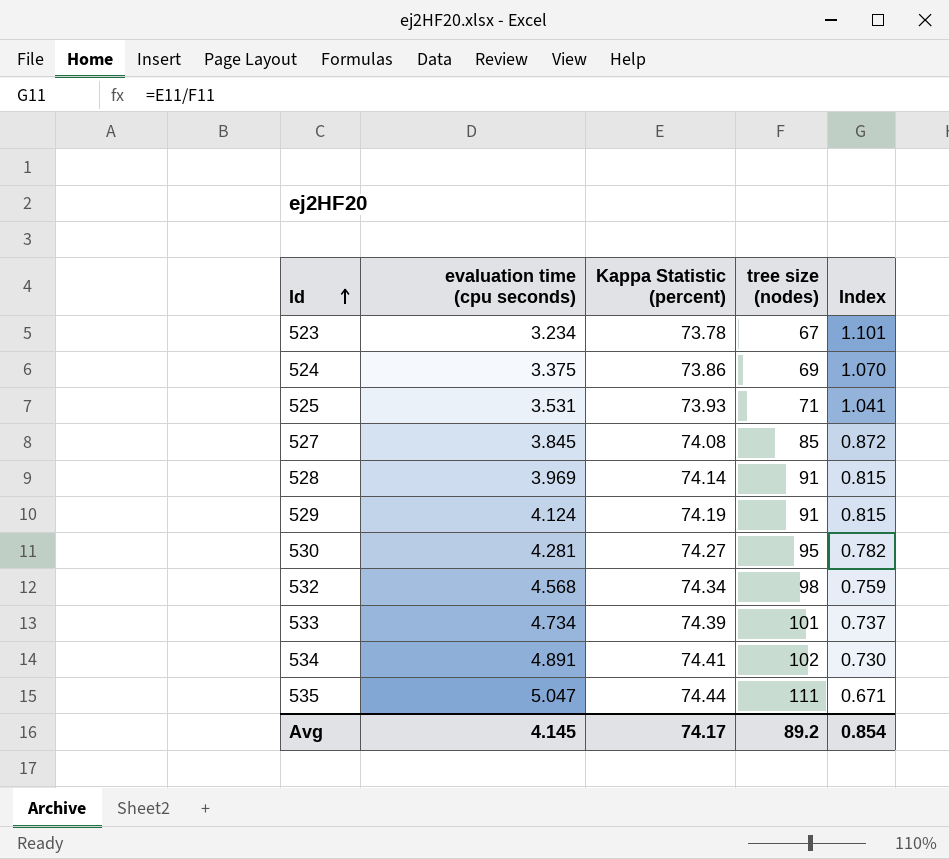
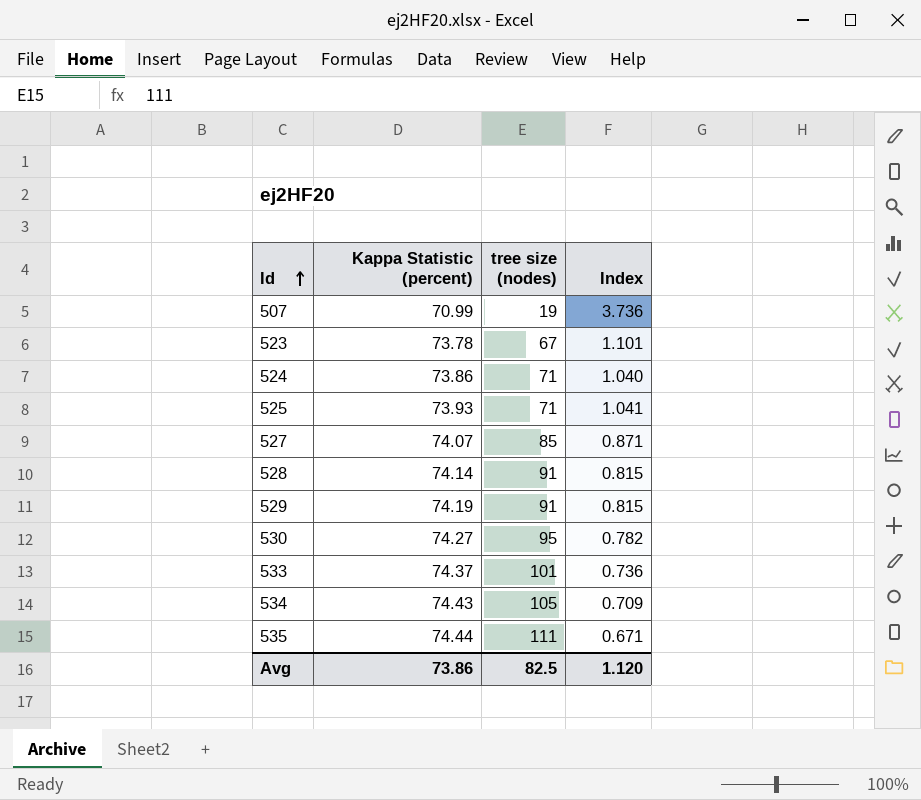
column evaluation time (cpu seconds) | position: 2 -> none
row 532: 4.568 | 74.34 | 98 | 0.759 -> none
row 507: none -> 70.99 | 19 | 3.736
524 | tree size (nodes): 69 -> 71
524 | Index: 1.070 -> 1.040
527 | Kappa Statistic (percent): 74.08 -> 74.07
527 | Index: 0.872 -> 0.871
533 | Kappa Statistic (percent): 74.39 -> 74.37
533 | Index: 0.737 -> 0.736
534 | Kappa Statistic (percent): 74.41 -> 74.43
534 | tree size (nodes): 102 -> 105
534 | Index: 0.730 -> 0.709
Avg | Kappa Statistic (percent): 74.17 -> 73.86
Avg | tree size (nodes): 89.2 -> 82.5
Avg | Index: 0.854 -> 1.120

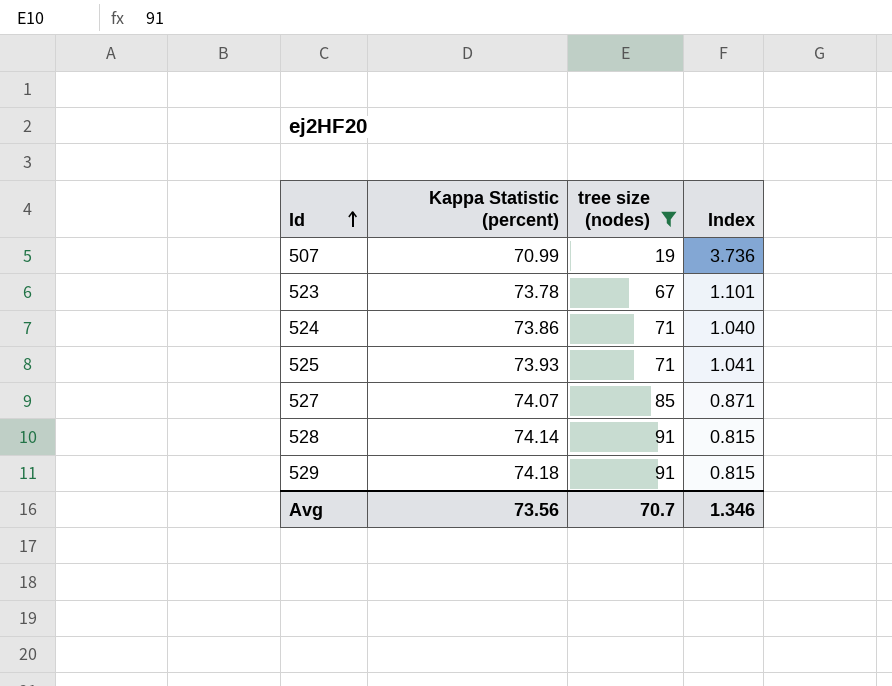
filter: none -> tree size (nodes) <= 91
529 | Kappa Statistic (percent): 74.19 -> 74.18
Avg | Kappa Statistic (percent): 73.86 -> 73.56
Avg | tree size (nodes): 82.5 -> 70.7
Avg | Index: 1.120 -> 1.346

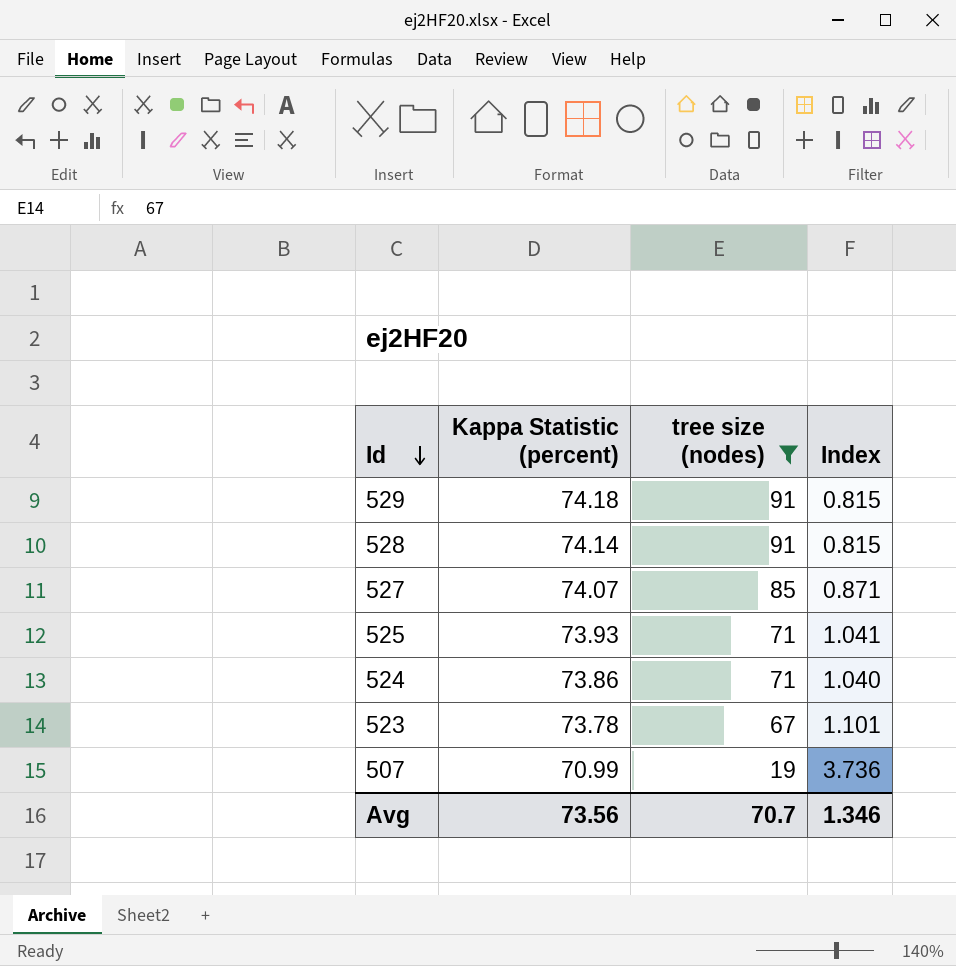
row order: Id ascending -> Id descending

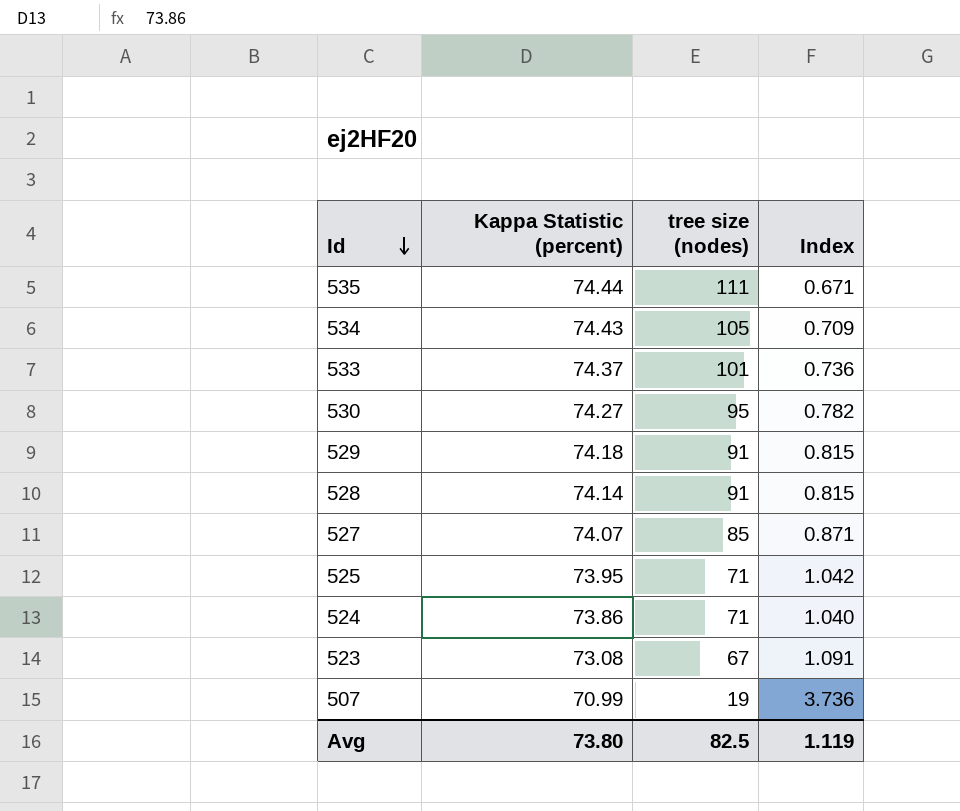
filter: tree size (nodes) <= 91 -> none
525 | Kappa Statistic (percent): 73.93 -> 73.95
525 | Index: 1.041 -> 1.042
523 | Kappa Statistic (percent): 73.78 -> 73.08
523 | Index: 1.101 -> 1.091
Avg | Kappa Statistic (percent): 73.56 -> 73.80
Avg | tree size (nodes): 70.7 -> 82.5
Avg | Index: 1.346 -> 1.119

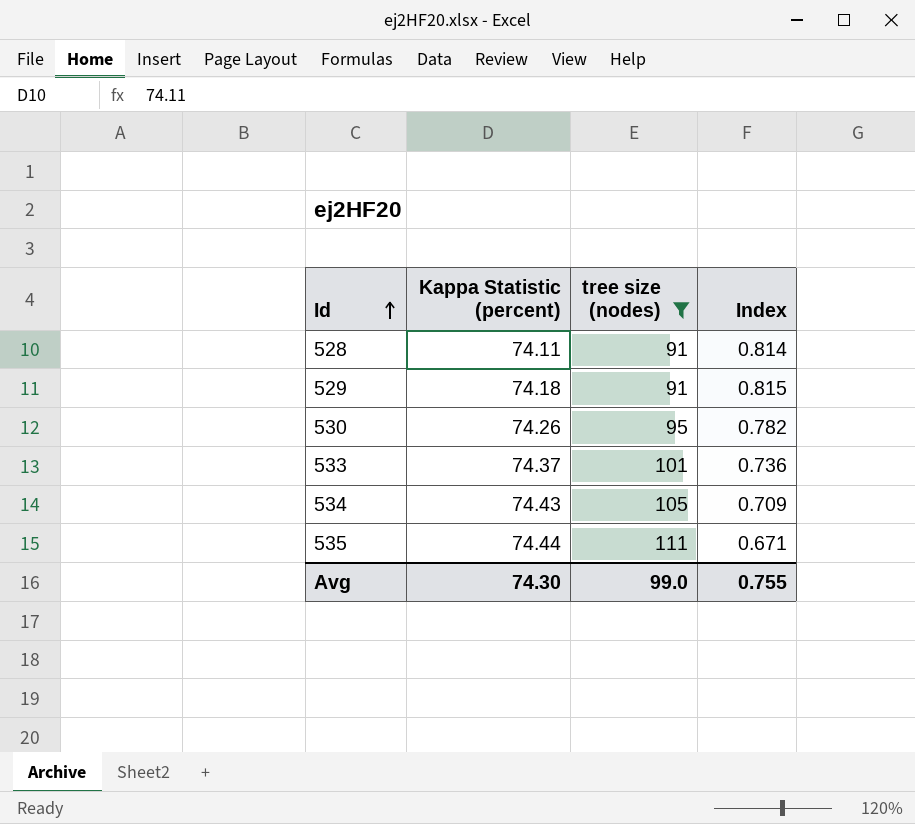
filter: none -> tree size (nodes) >= 91
row order: Id descending -> Id ascending
528 | Kappa Statistic (percent): 74.14 -> 74.11
528 | Index: 0.815 -> 0.814
530 | Kappa Statistic (percent): 74.27 -> 74.26
Avg | Kappa Statistic (percent): 73.80 -> 74.30
Avg | tree size (nodes): 82.5 -> 99.0
Avg | Index: 1.119 -> 0.755

